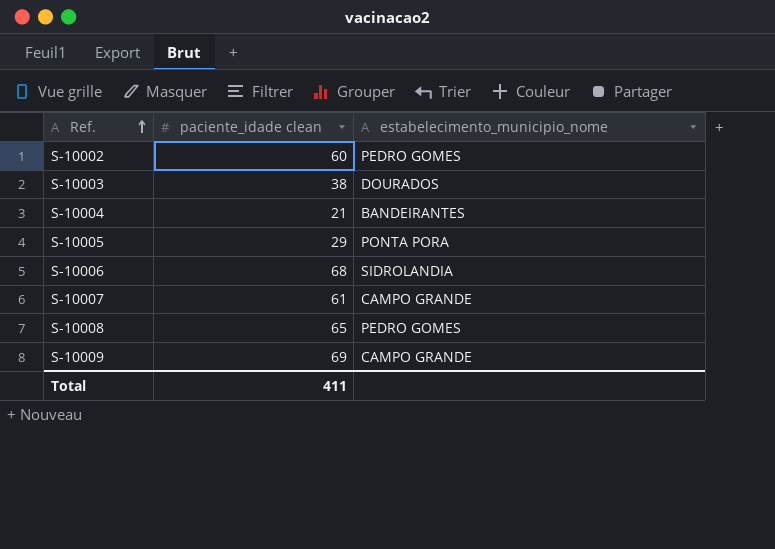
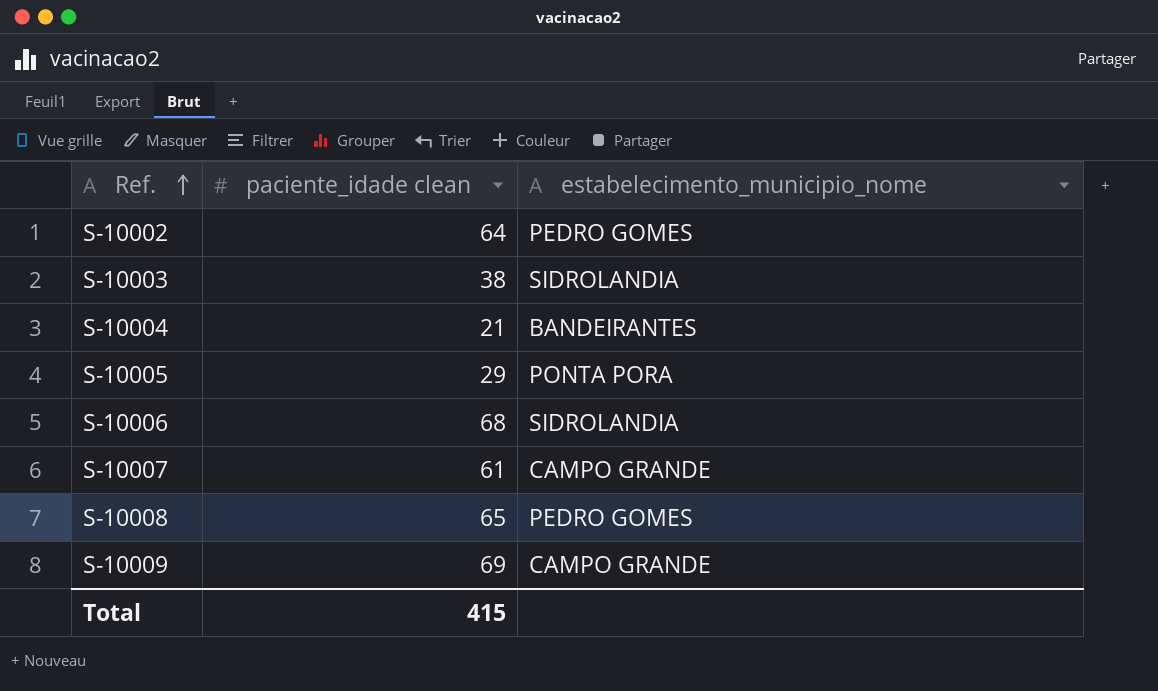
S-10002 | paciente_idade clean: 60 -> 64
S-10003 | estabelecimento_municipio_nome: DOURADOS -> SIDROLANDIA
Total | paciente_idade clean: 411 -> 415

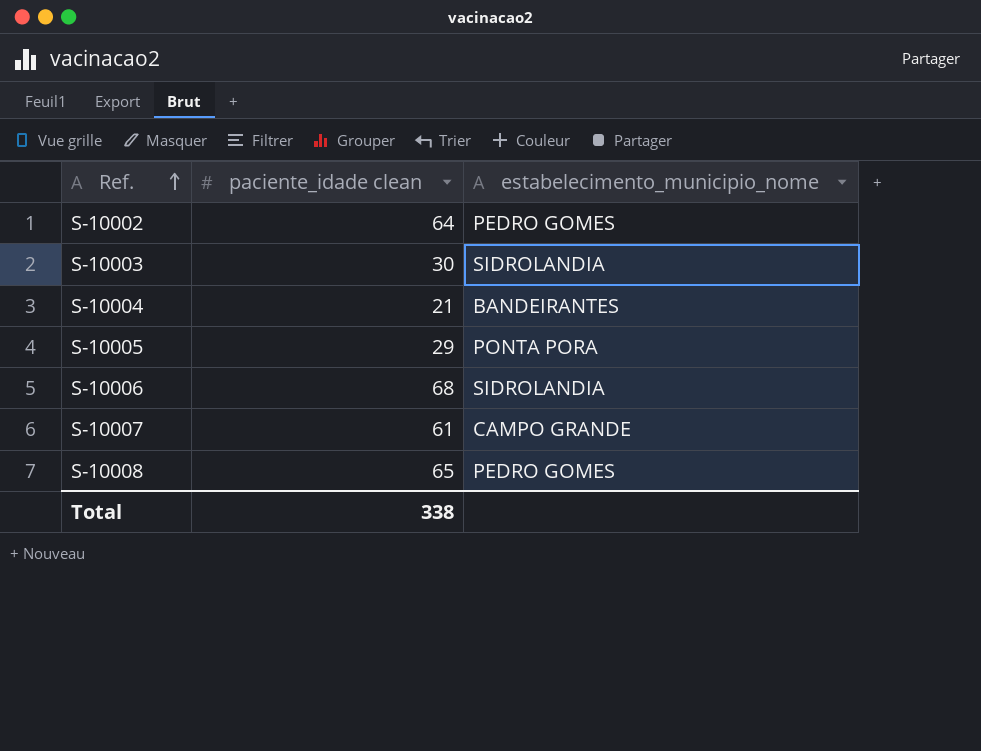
row S-10009: 69 | CAMPO GRANDE -> none
S-10003 | paciente_idade clean: 38 -> 30
Total | paciente_idade clean: 415 -> 338

